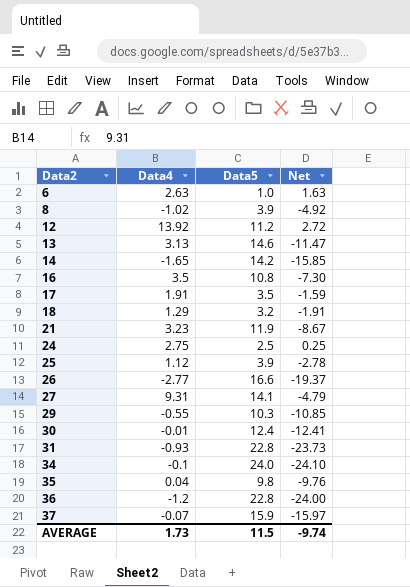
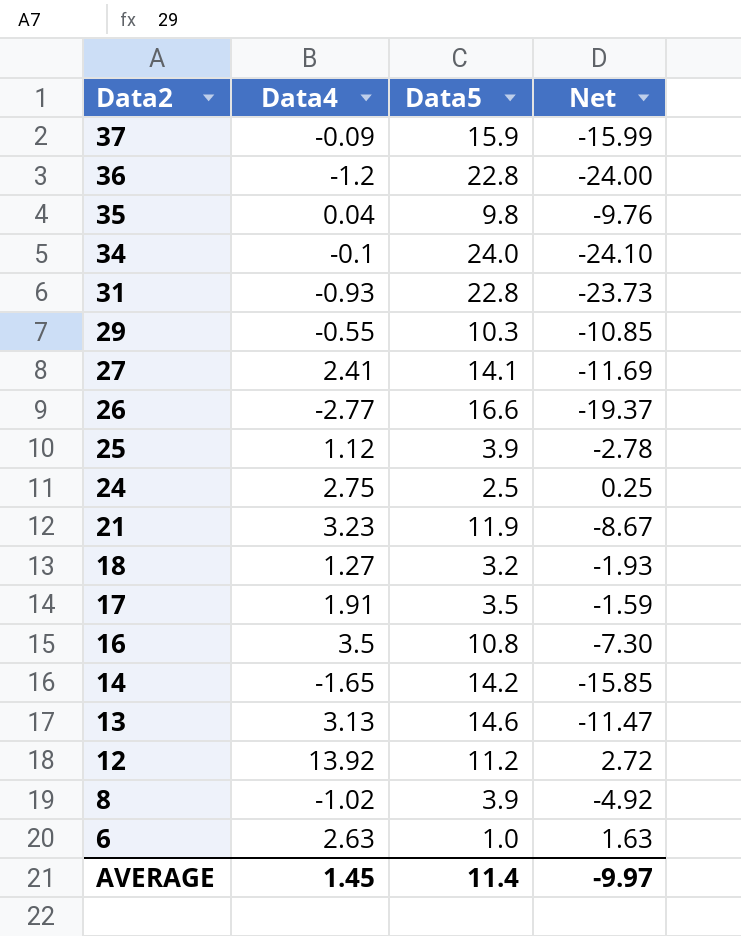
row order: Data2 ascending -> Data2 descending
row 30: -0.01 | 12.4 | -12.41 -> none
37 | Data4: -0.07 -> -0.09
37 | Net: -15.97 -> -15.99
27 | Data4: 9.31 -> 2.41
27 | Net: -4.79 -> -11.69
18 | Data4: 1.29 -> 1.27
18 | Net: -1.91 -> -1.93
AVERAGE | Data4: 1.73 -> 1.45
AVERAGE | Data5: 11.5 -> 11.4
AVERAGE | Net: -9.74 -> -9.97

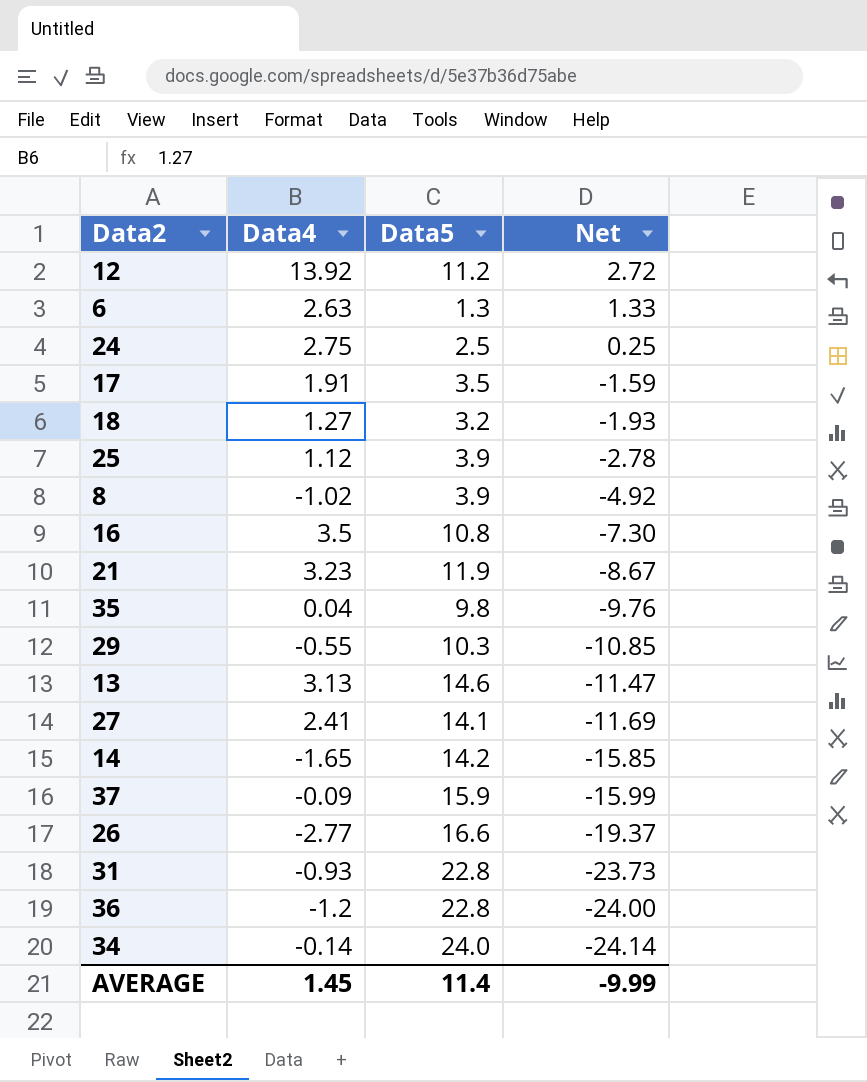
row order: Data2 descending -> Net descending
6 | Data5: 1.0 -> 1.3
6 | Net: 1.63 -> 1.33
34 | Data4: -0.1 -> -0.14
34 | Net: -24.10 -> -24.14
AVERAGE | Net: -9.97 -> -9.99

